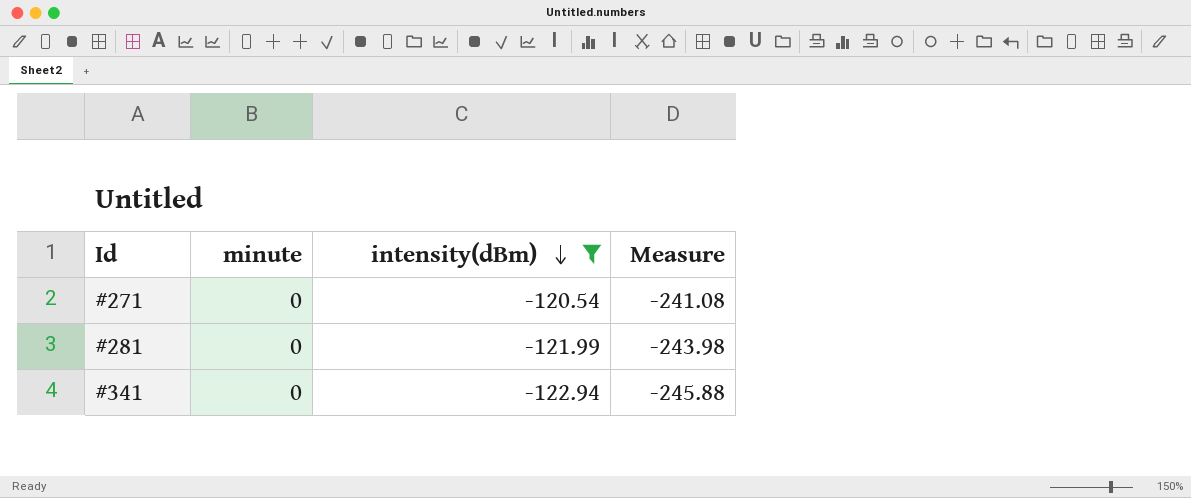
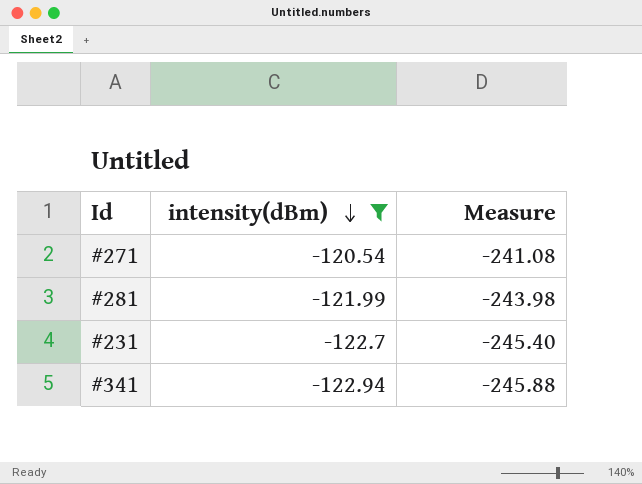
column minute | position: 2 -> none
row #231: none -> -122.7 | -245.40

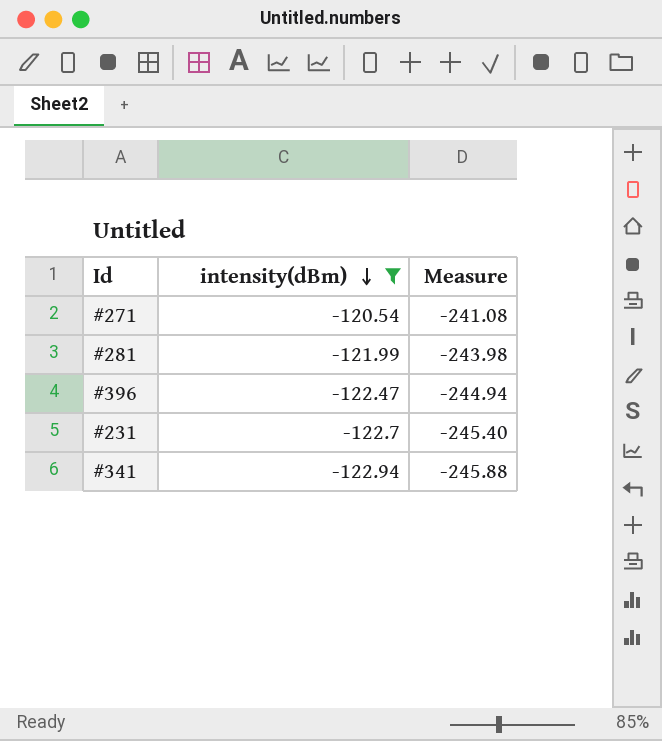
row #396: none -> -122.47 | -244.94

